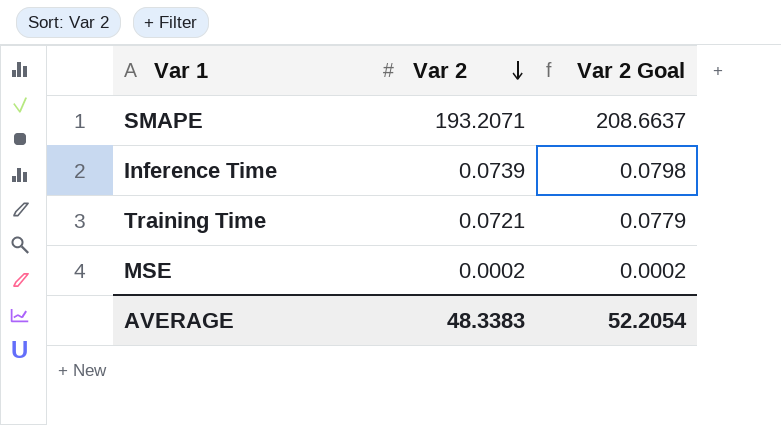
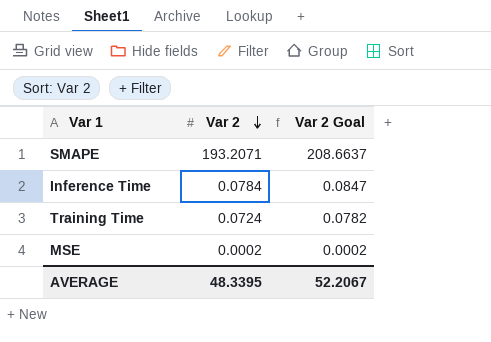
Inference Time | Var 2: 0.0739 -> 0.0784
Inference Time | Var 2 Goal: 0.0798 -> 0.0847
Training Time | Var 2: 0.0721 -> 0.0724
Training Time | Var 2 Goal: 0.0779 -> 0.0782
AVERAGE | Var 2: 48.3383 -> 48.3395
AVERAGE | Var 2 Goal: 52.2054 -> 52.2067

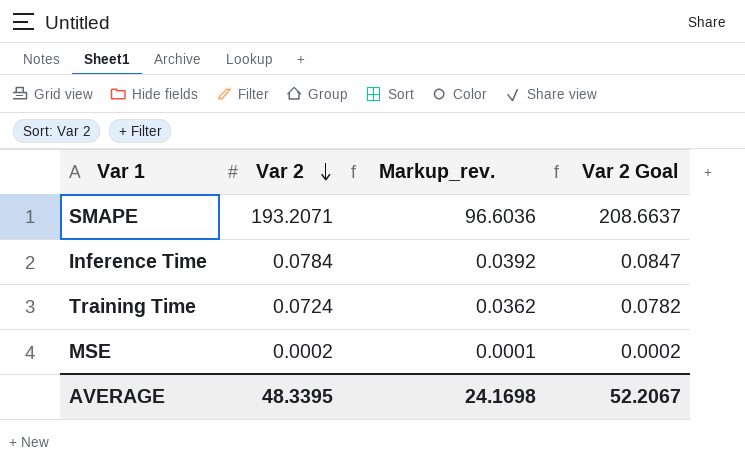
column Markup_rev. | formula: none -> [Var 2] * 0.5

